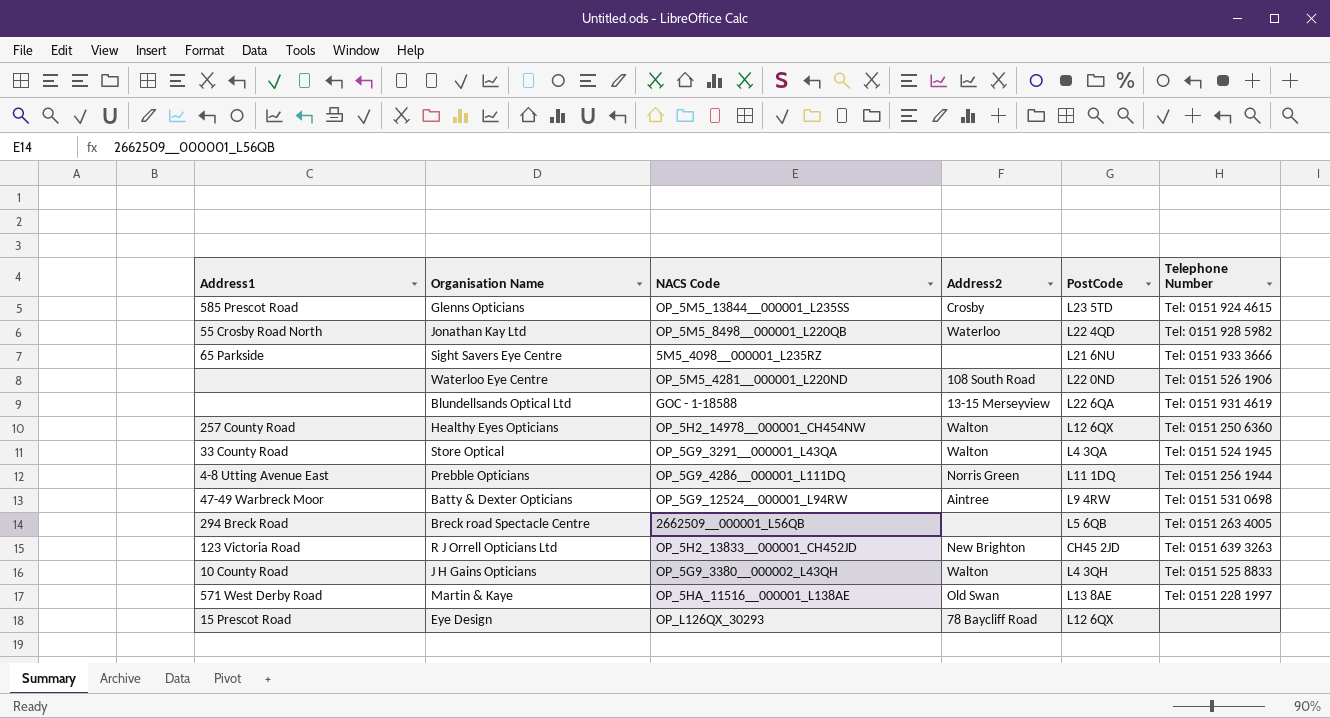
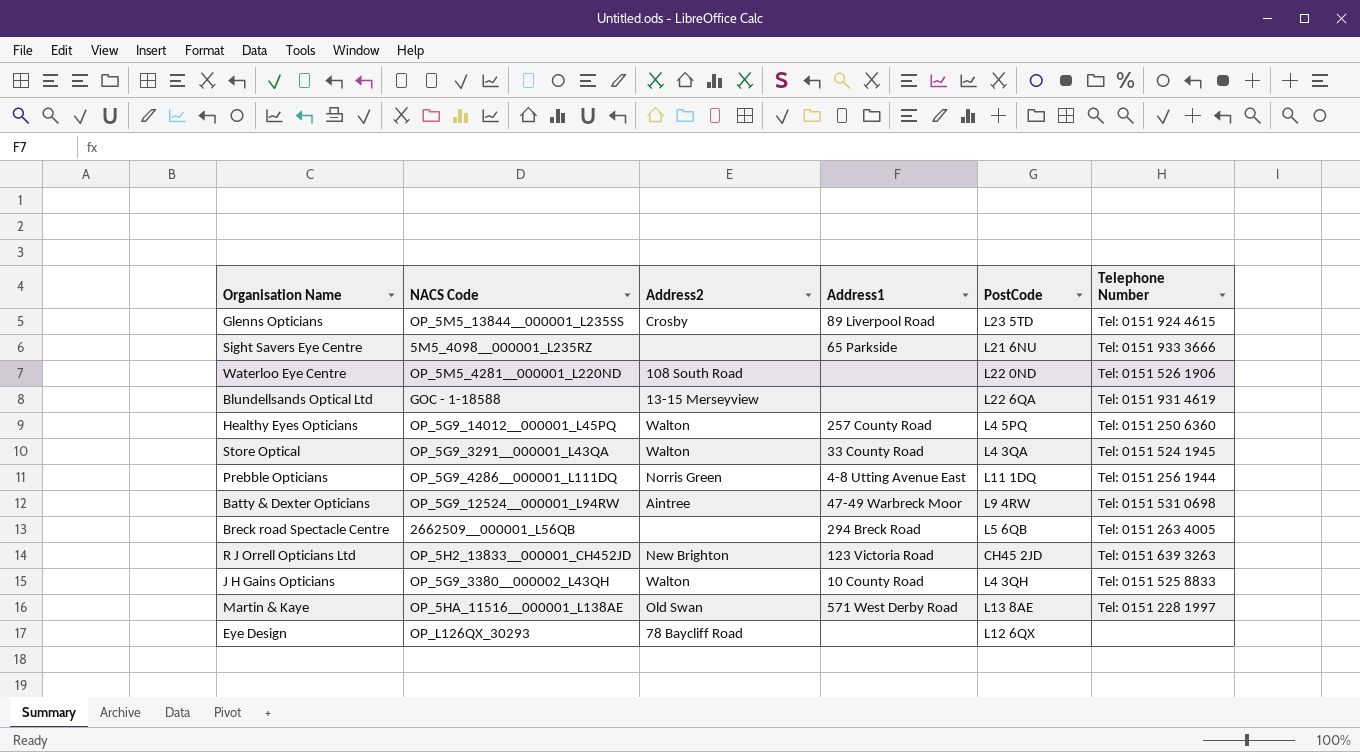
column Address1 | position: 1 -> 4
row Jonathan Kay Ltd: 55 Crosby Road North | OP_5M5_8498__000001_L220QB | Waterloo | L22 4QD | Tel: 0151 928 5982 -> none
Glenns Opticians | Address1: 585 Prescot Road -> 89 Liverpool Road
Healthy Eyes Opticians | NACS Code: OP_5H2_14978__000001_CH454NW -> OP_5G9_14012__000001_L45PQ
Healthy Eyes Opticians | PostCode: L12 6QX -> L4 5PQ
Eye Design | Address1: 15 Prescot Road -> none

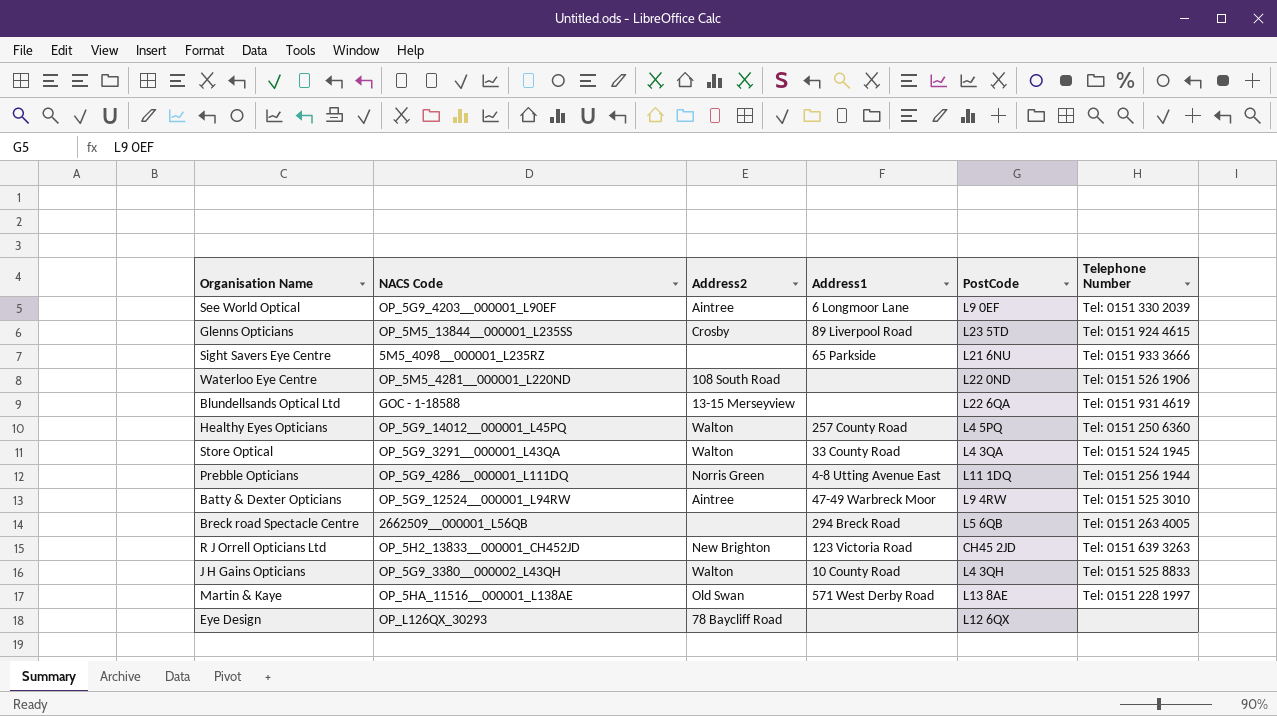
row See World Optical: none -> OP_5G9_4203__000001_L90EF | Aintree | 6 Longmoor Lane | L9 0EF | Tel: 0151 330 2039
Batty & Dexter Opticians | Telephone Number: Tel: 0151 531 0698 -> Tel: 0151 525 3010

